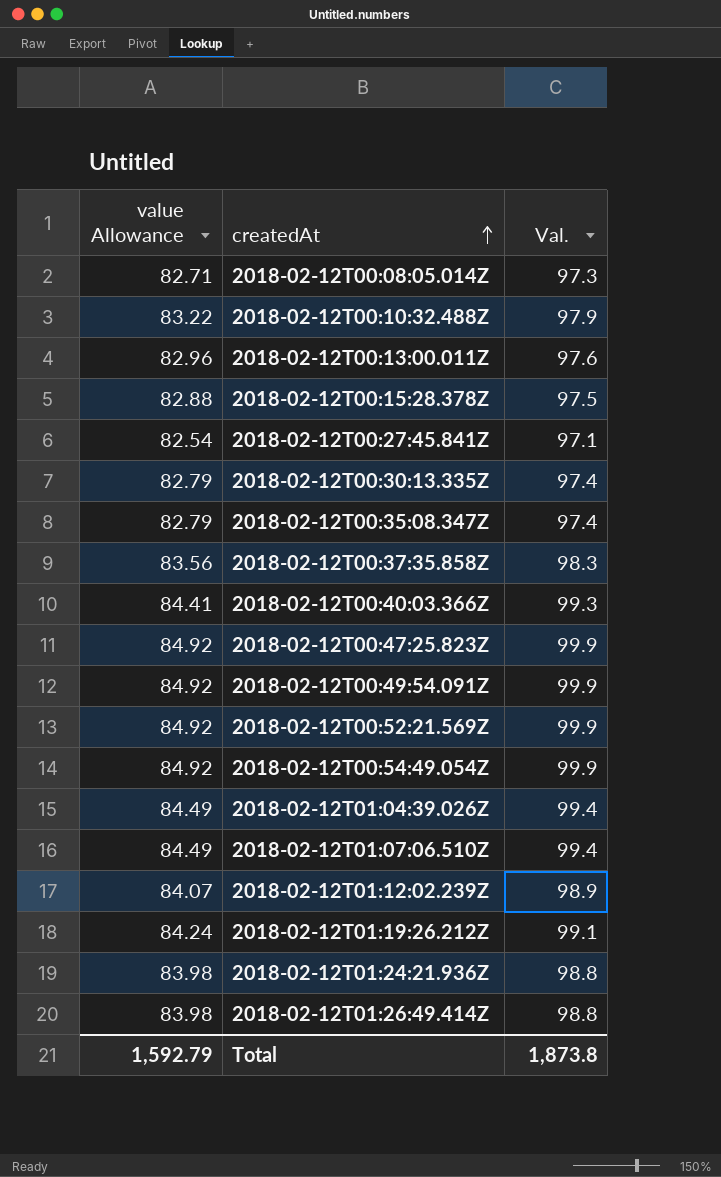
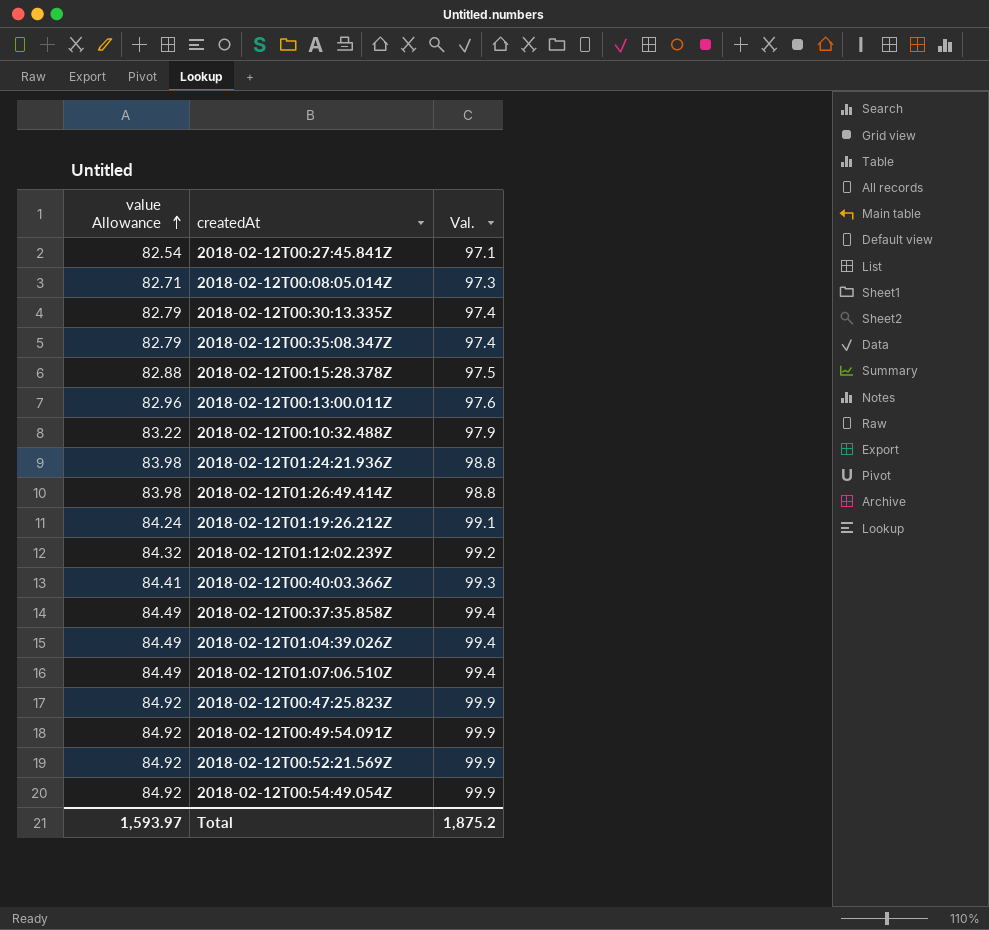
row order: createdAt ascending -> value Allowance ascending
2018-02-12T01:12:02.239Z | value Allowance: 84.07 -> 84.32
2018-02-12T01:12:02.239Z | Val.: 98.9 -> 99.2
2018-02-12T00:37:35.858Z | value Allowance: 83.56 -> 84.49
2018-02-12T00:37:35.858Z | Val.: 98.3 -> 99.4
Total | value Allowance: 1,592.79 -> 1,593.97
Total | Val.: 1,873.8 -> 1,875.2

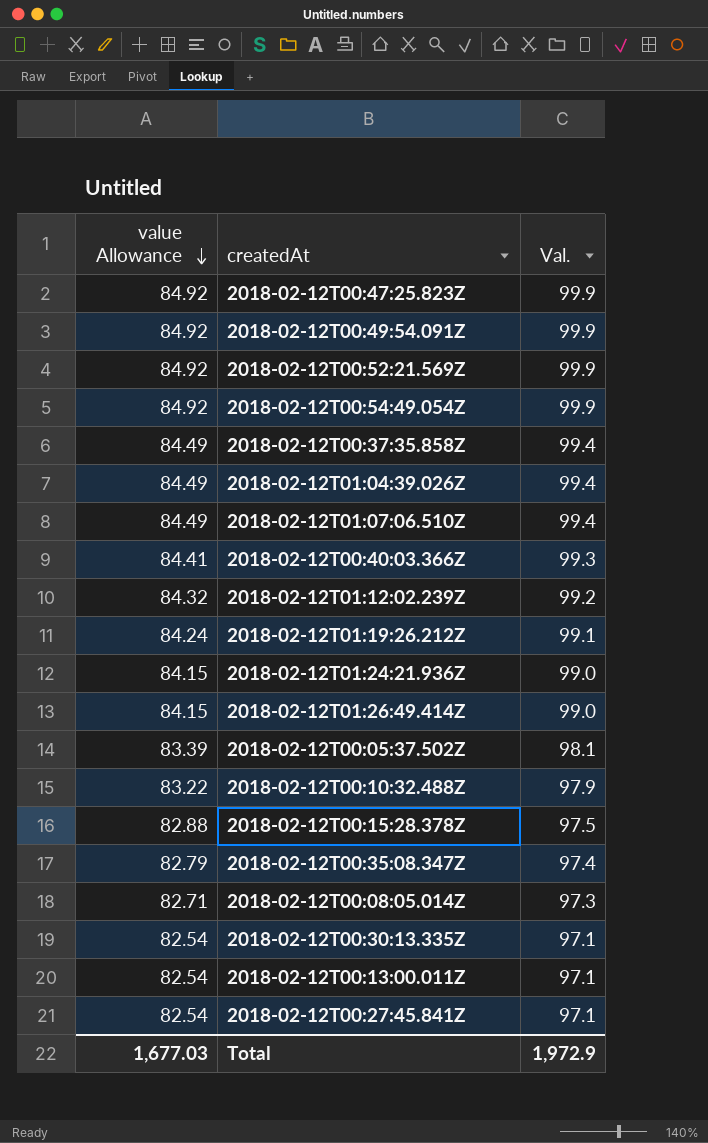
row order: value Allowance ascending -> value Allowance descending
2018-02-12T01:24:21.936Z | value Allowance: 83.98 -> 84.15
2018-02-12T01:24:21.936Z | Val.: 98.8 -> 99.0
2018-02-12T01:26:49.414Z | value Allowance: 83.98 -> 84.15
2018-02-12T01:26:49.414Z | Val.: 98.8 -> 99.0
row 2018-02-12T00:05:37.502Z: none -> 83.39 | 98.1
2018-02-12T00:30:13.335Z | value Allowance: 82.79 -> 82.54
2018-02-12T00:30:13.335Z | Val.: 97.4 -> 97.1
2018-02-12T00:13:00.011Z | value Allowance: 82.96 -> 82.54
2018-02-12T00:13:00.011Z | Val.: 97.6 -> 97.1
Total | value Allowance: 1,593.97 -> 1,677.03
Total | Val.: 1,875.2 -> 1,972.9

